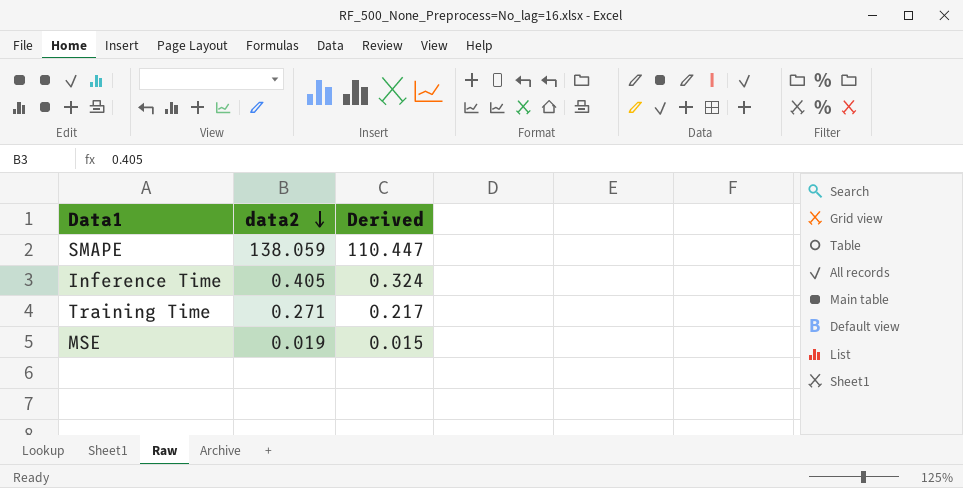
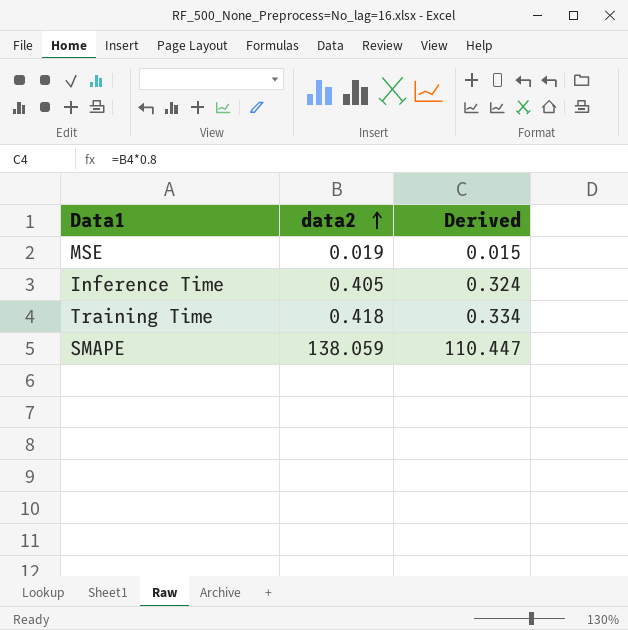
row order: data2 descending -> data2 ascending
Training Time | data2: 0.271 -> 0.418
Training Time | Derived: 0.217 -> 0.334

